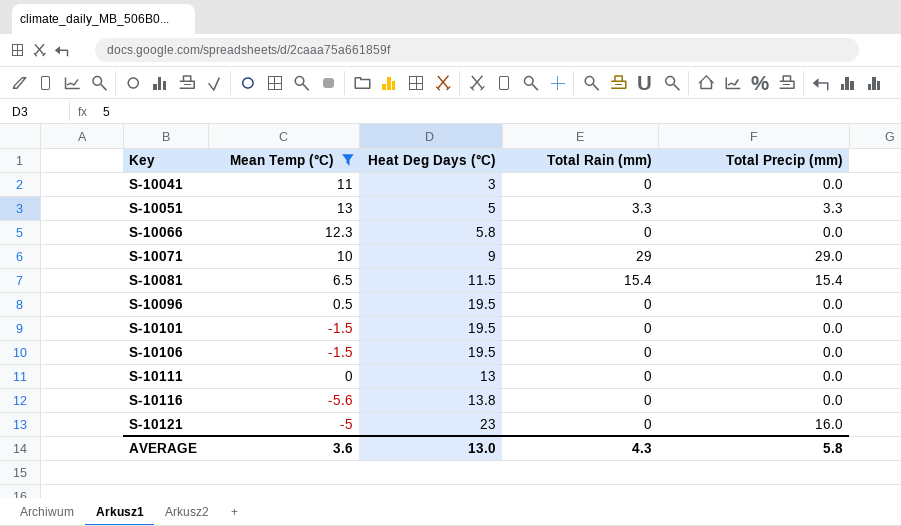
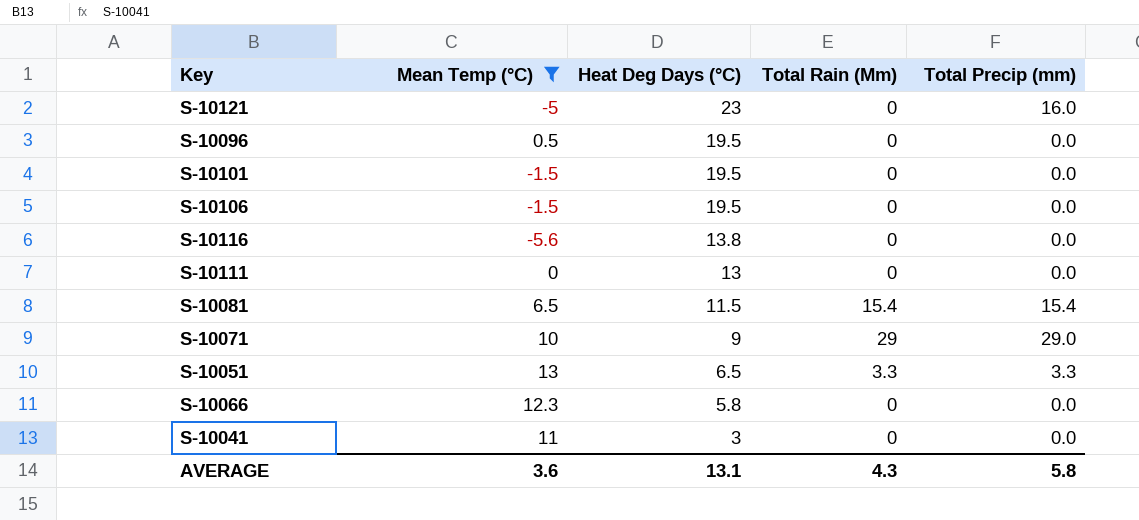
row order: Key ascending -> Heat Deg Days (°C) descending
column name: Total Rain (mm) -> Total Rain (Mm)
S-10051 | Heat Deg Days (°C): 5 -> 6.5
AVERAGE | Heat Deg Days (°C): 13.0 -> 13.1

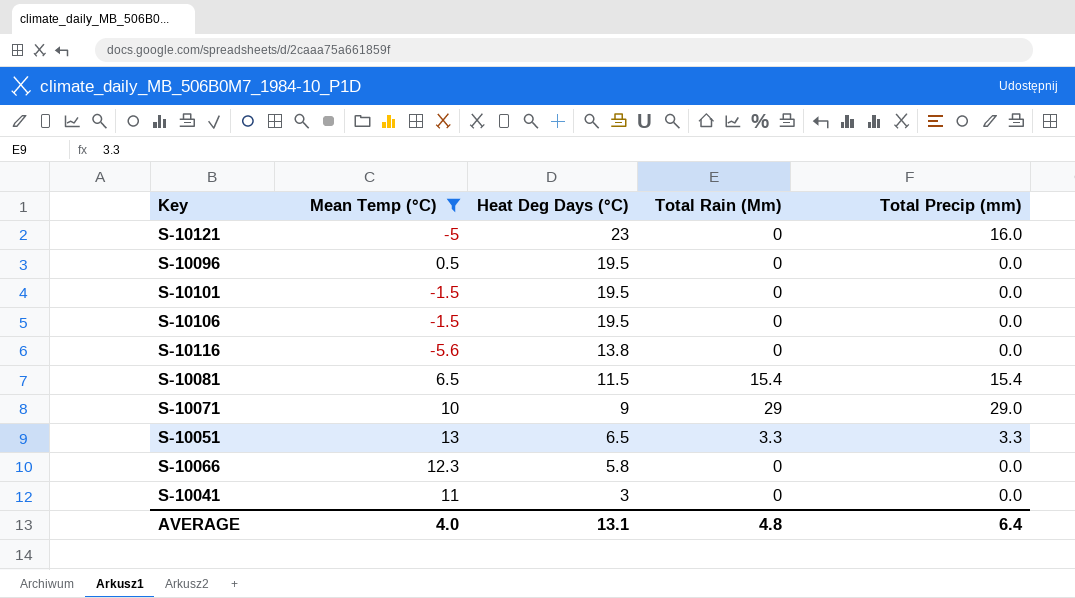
row S-10111: 0 | 13 | 0 | 0.0 -> none
AVERAGE | Mean Temp (°C): 3.6 -> 4.0
AVERAGE | Total Rain (Mm): 4.3 -> 4.8
AVERAGE | Total Precip (mm): 5.8 -> 6.4

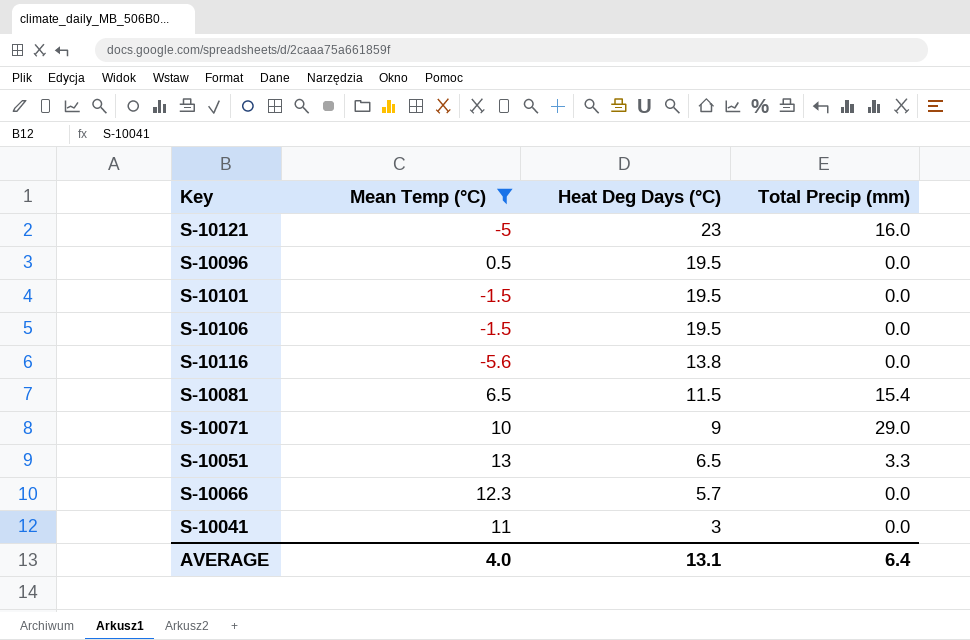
column Total Rain (Mm) | position: 4 -> none
S-10066 | Heat Deg Days (°C): 5.8 -> 5.7

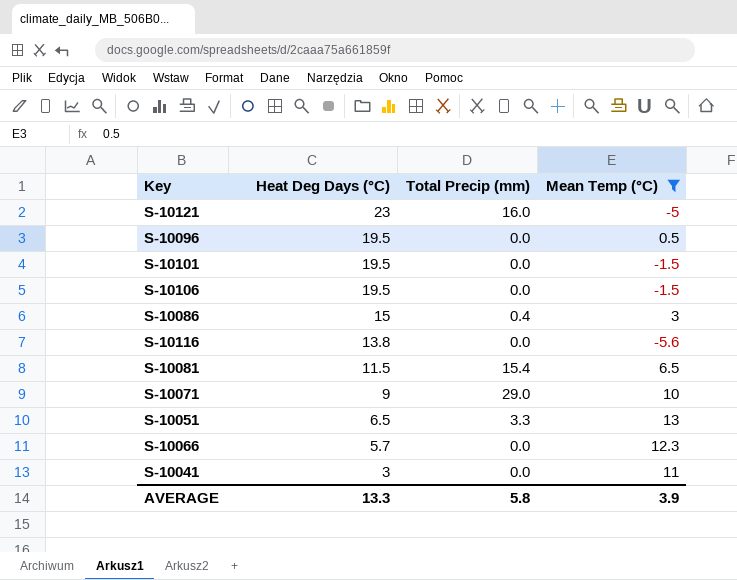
column Mean Temp (°C) | position: 2 -> 4
row S-10086: none -> 15 | 0.4 | 3
AVERAGE | Heat Deg Days (°C): 13.1 -> 13.3
AVERAGE | Total Precip (mm): 6.4 -> 5.8
AVERAGE | Mean Temp (°C): 4.0 -> 3.9

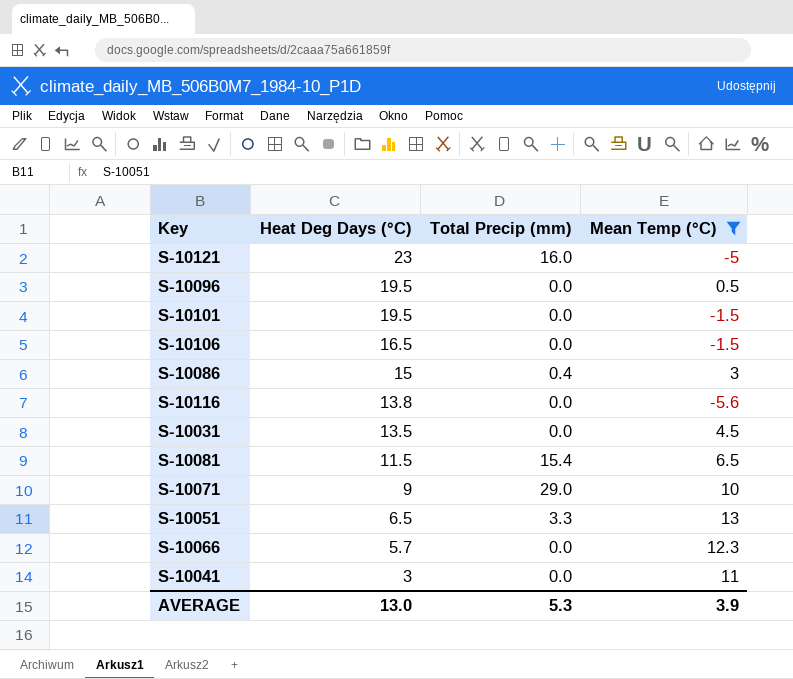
S-10106 | Heat Deg Days (°C): 19.5 -> 16.5
row S-10031: none -> 13.5 | 0.0 | 4.5
AVERAGE | Heat Deg Days (°C): 13.3 -> 13.0
AVERAGE | Total Precip (mm): 5.8 -> 5.3

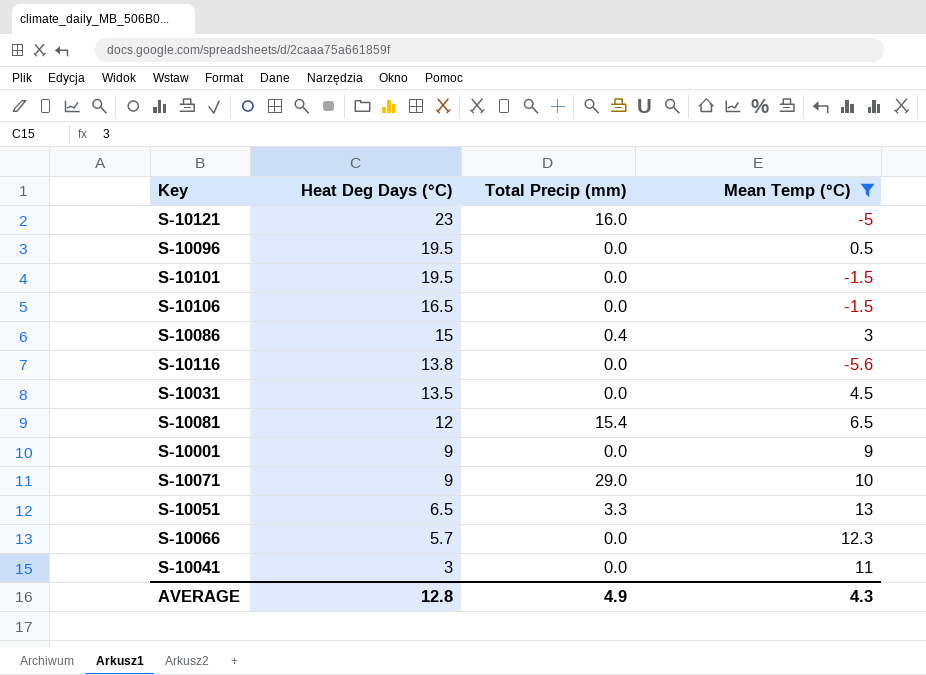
S-10081 | Heat Deg Days (°C): 11.5 -> 12
row S-10001: none -> 9 | 0.0 | 9
AVERAGE | Heat Deg Days (°C): 13.0 -> 12.8
AVERAGE | Total Precip (mm): 5.3 -> 4.9
AVERAGE | Mean Temp (°C): 3.9 -> 4.3

